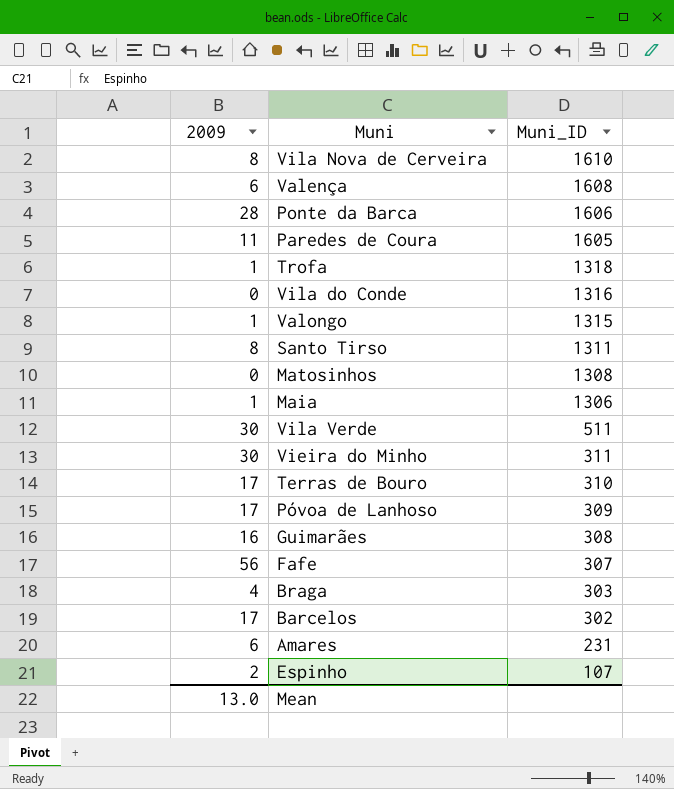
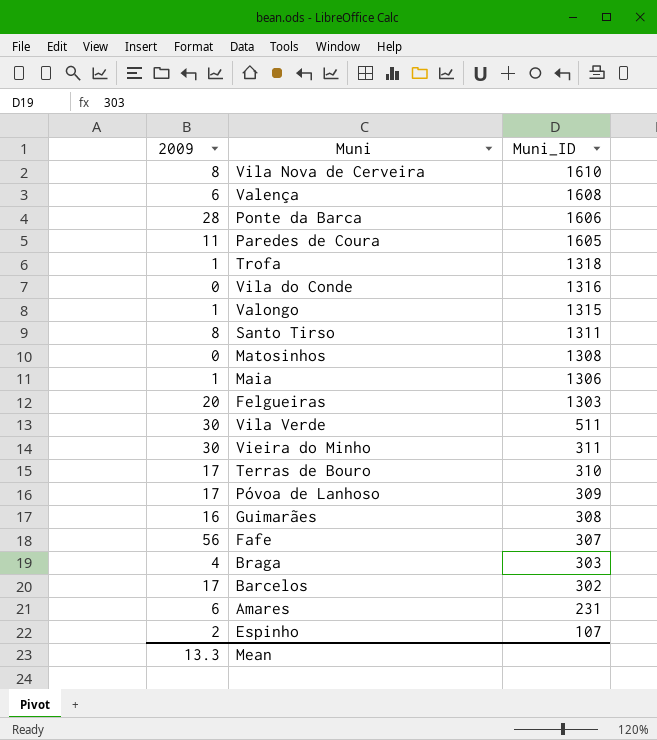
row Felgueiras: none -> 20 | 1303
Mean | 2009: 13.0 -> 13.3

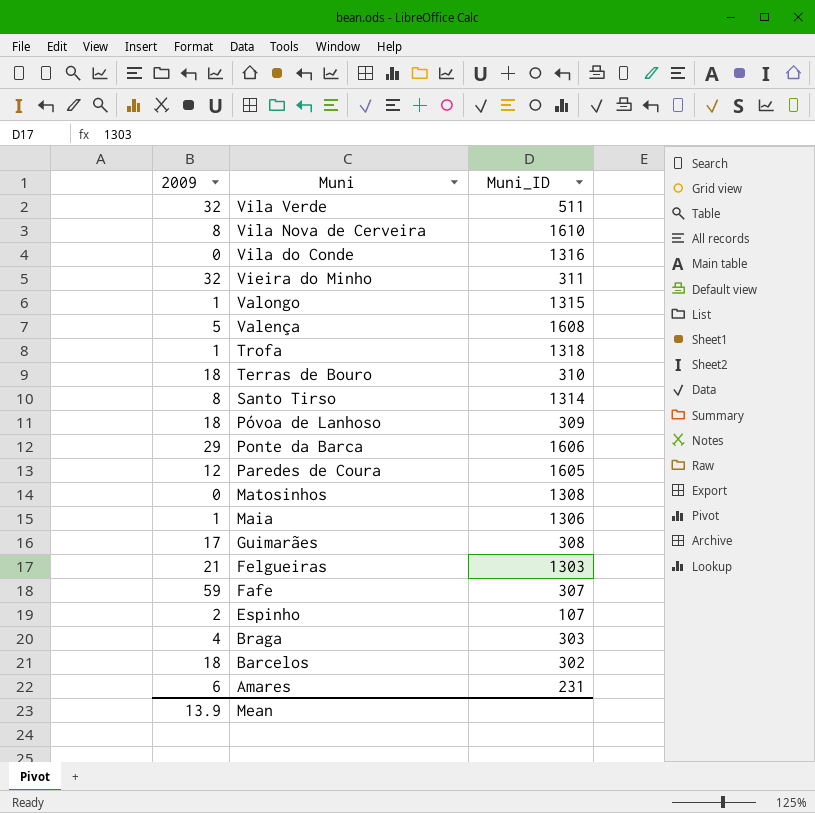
row order: Muni_ID descending -> Muni descending
Vila Verde | 2009: 30 -> 32
Vieira do Minho | 2009: 30 -> 32
Valença | 2009: 6 -> 5
Terras de Bouro | 2009: 17 -> 18
Santo Tirso | Muni_ID: 1311 -> 1314
Póvoa de Lanhoso | 2009: 17 -> 18
Ponte da Barca | 2009: 28 -> 29
Paredes de Coura | 2009: 11 -> 12
Guimarães | 2009: 16 -> 17
Felgueiras | 2009: 20 -> 21
Fafe | 2009: 56 -> 59
Barcelos | 2009: 17 -> 18
Mean | 2009: 13.3 -> 13.9

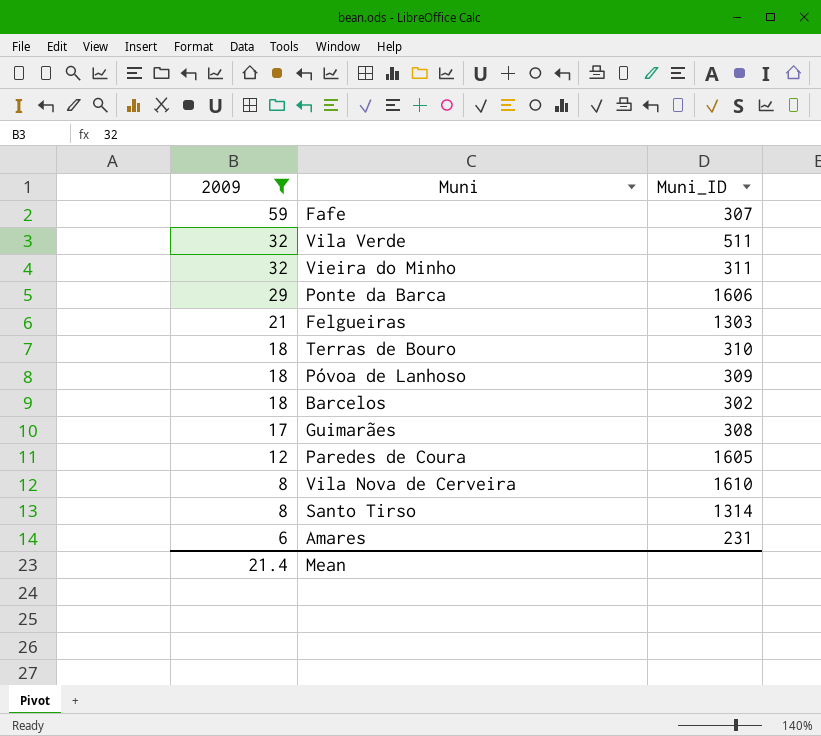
filter: none -> 2009 >= 6
row order: Muni descending -> 2009 descending
Mean | 2009: 13.9 -> 21.4

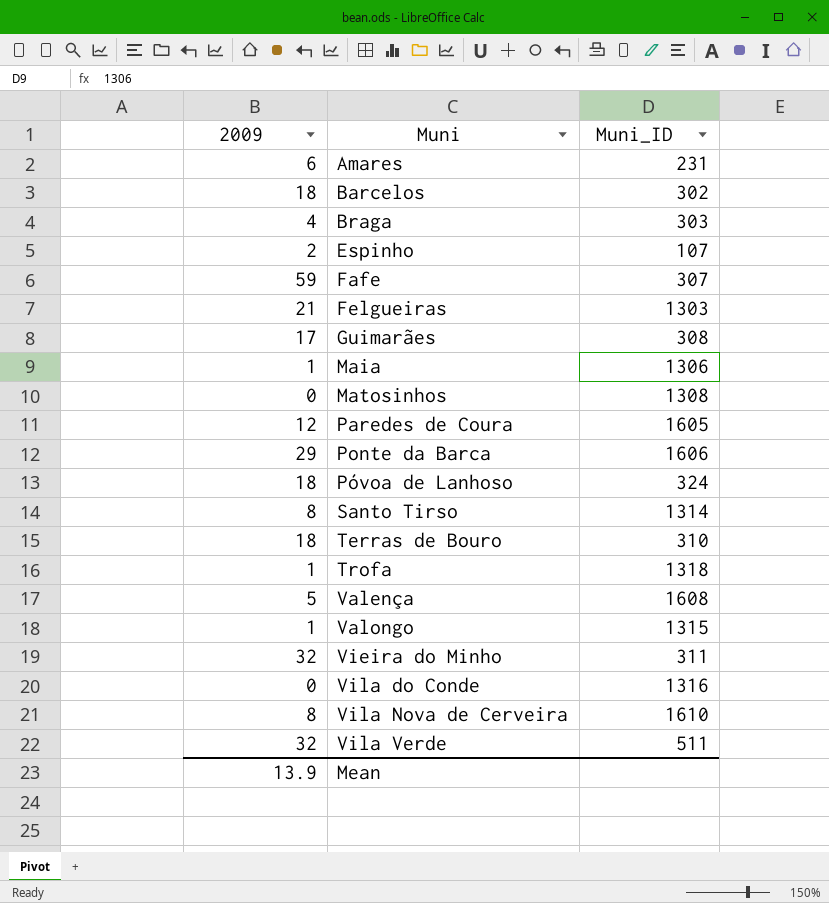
filter: 2009 >= 6 -> none
row order: 2009 descending -> Muni ascending
Póvoa de Lanhoso | Muni_ID: 309 -> 324
Mean | 2009: 21.4 -> 13.9

